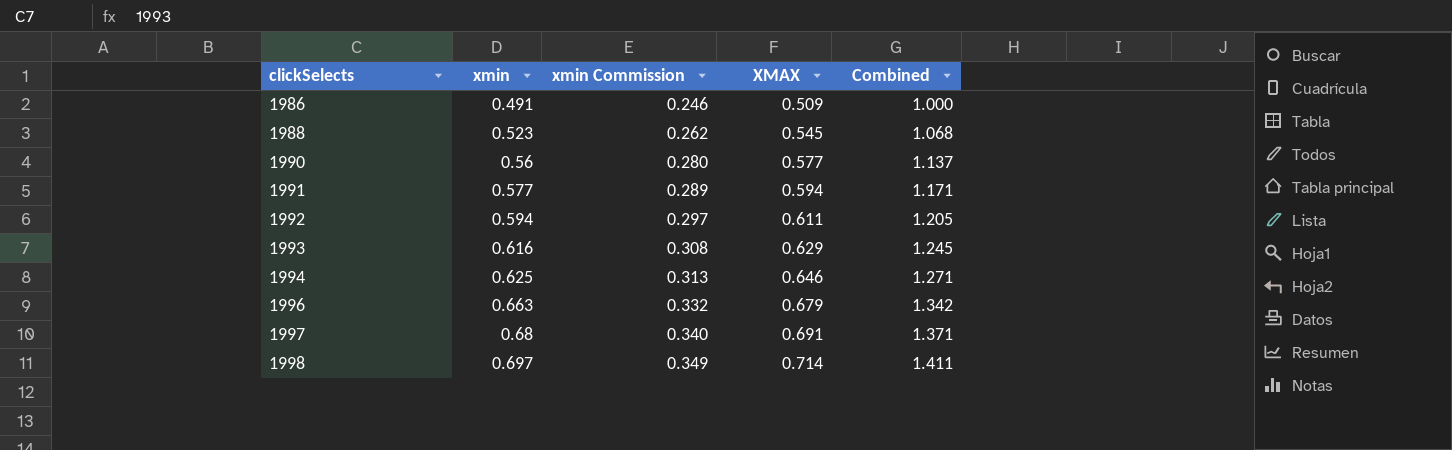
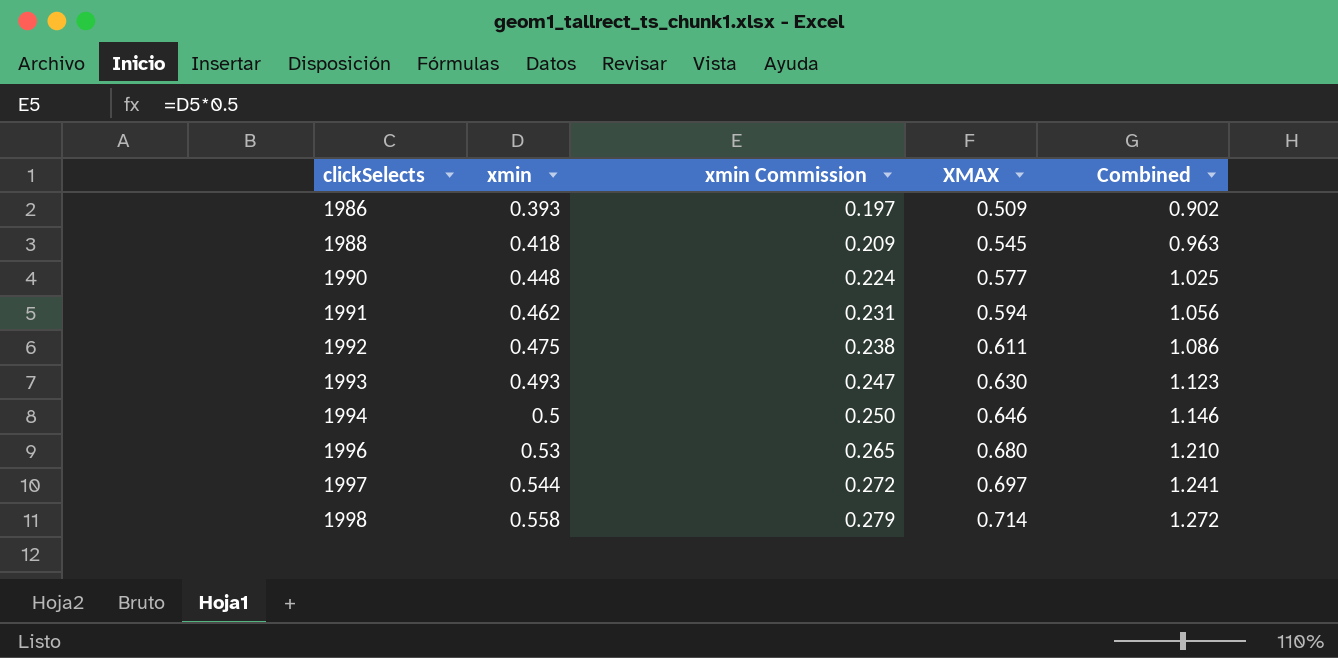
1986 | xmin: 0.491 -> 0.393
1986 | xmin Commission: 0.246 -> 0.197
1986 | Combined: 1.000 -> 0.902
1988 | xmin: 0.523 -> 0.418
1988 | xmin Commission: 0.262 -> 0.209
1988 | Combined: 1.068 -> 0.963
1990 | xmin: 0.56 -> 0.448
1990 | xmin Commission: 0.280 -> 0.224
1990 | Combined: 1.137 -> 1.025
1991 | xmin: 0.577 -> 0.462
1991 | xmin Commission: 0.289 -> 0.231
1991 | Combined: 1.171 -> 1.056
1992 | xmin: 0.594 -> 0.475
1992 | xmin Commission: 0.297 -> 0.238
1992 | Combined: 1.205 -> 1.086
1993 | xmin: 0.616 -> 0.493
1993 | xmin Commission: 0.308 -> 0.247
1993 | XMAX: 0.629 -> 0.630
1993 | Combined: 1.245 -> 1.123
1994 | xmin: 0.625 -> 0.5
1994 | xmin Commission: 0.313 -> 0.250
1994 | Combined: 1.271 -> 1.146
1996 | xmin: 0.663 -> 0.53
1996 | xmin Commission: 0.332 -> 0.265
1996 | XMAX: 0.679 -> 0.680
1996 | Combined: 1.342 -> 1.210
1997 | xmin: 0.68 -> 0.544
1997 | xmin Commission: 0.340 -> 0.272
1997 | XMAX: 0.691 -> 0.697
1997 | Combined: 1.371 -> 1.241
1998 | xmin: 0.697 -> 0.558
1998 | xmin Commission: 0.349 -> 0.279
1998 | Combined: 1.411 -> 1.272

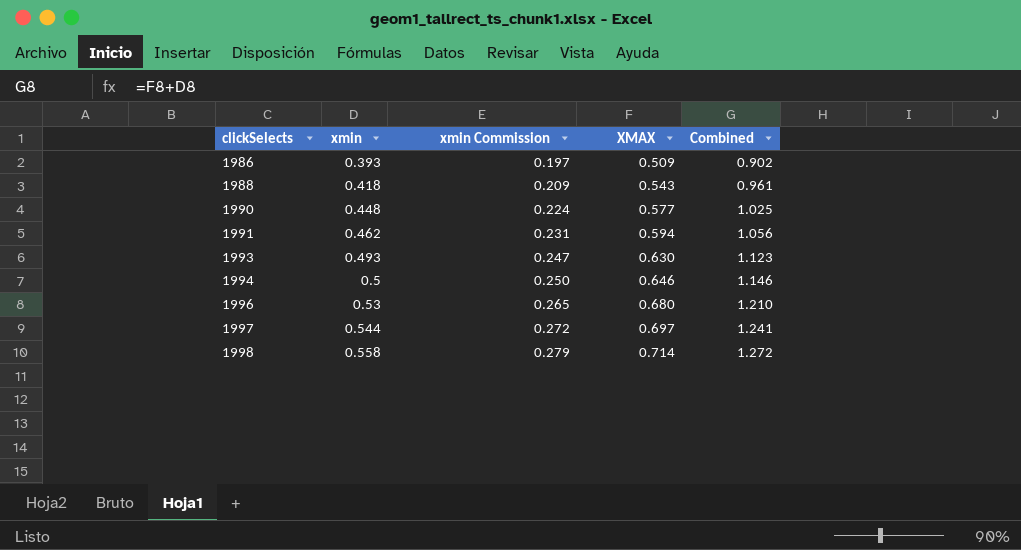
row 1992: 0.475 | 0.238 | 0.611 | 1.086 -> none
1988 | XMAX: 0.545 -> 0.543
1988 | Combined: 0.963 -> 0.961

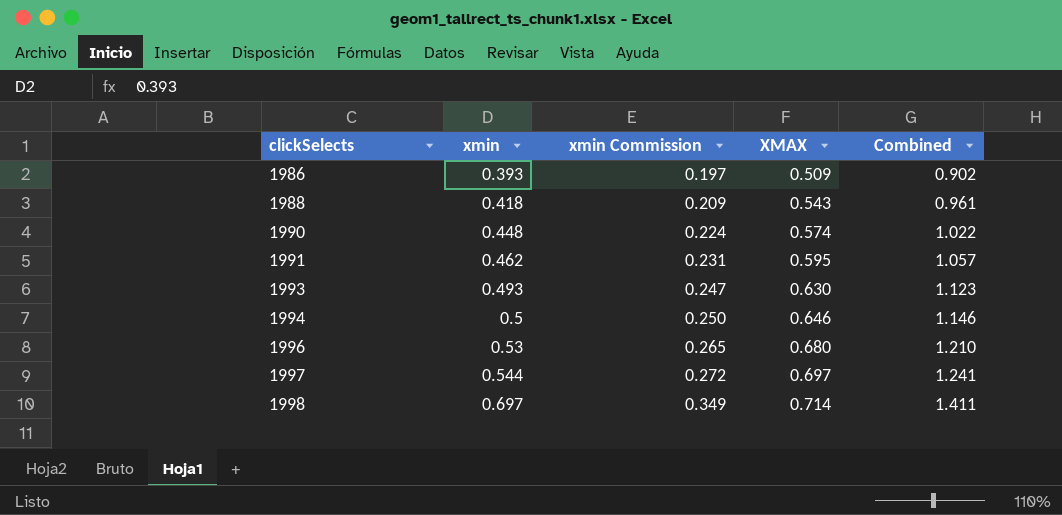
1990 | XMAX: 0.577 -> 0.574
1990 | Combined: 1.025 -> 1.022
1991 | XMAX: 0.594 -> 0.595
1991 | Combined: 1.056 -> 1.057
1998 | xmin: 0.558 -> 0.697
1998 | xmin Commission: 0.279 -> 0.349
1998 | Combined: 1.272 -> 1.411

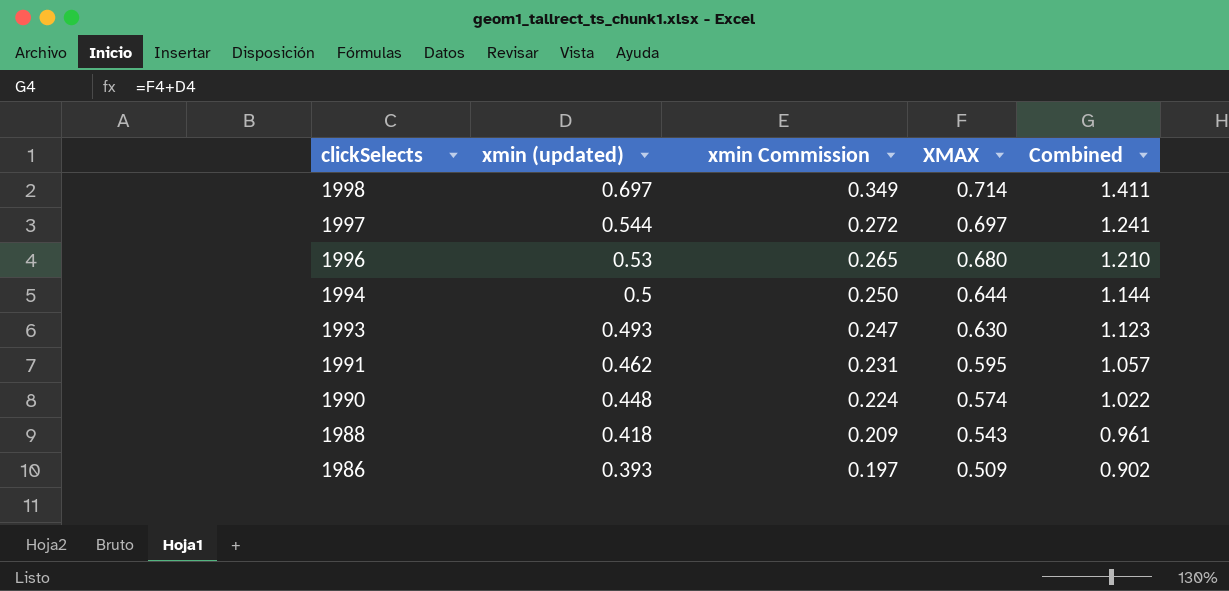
row order: clickSelects ascending -> clickSelects descending
column name: xmin -> xmin (updated)
1994 | XMAX: 0.646 -> 0.644
1994 | Combined: 1.146 -> 1.144

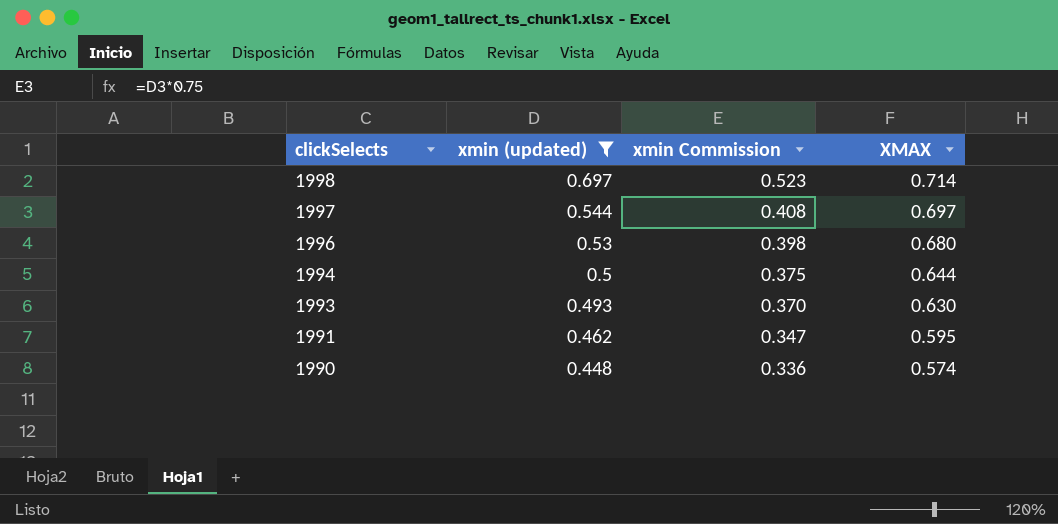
filter: none -> xmin (updated) >= 0.448
column Combined | formula: [xmin (updated)] + [XMAX] -> none
column xmin Commission | formula: [xmin (updated)] * 0.5 -> [xmin (updated)] * 0.75

